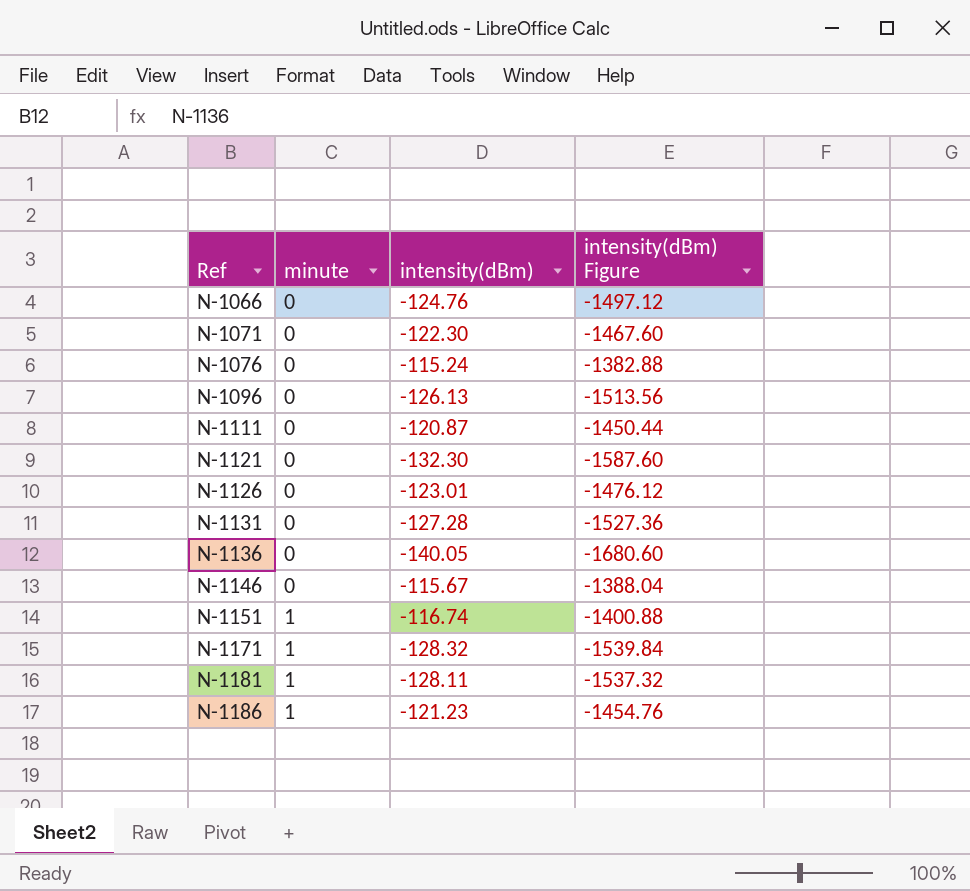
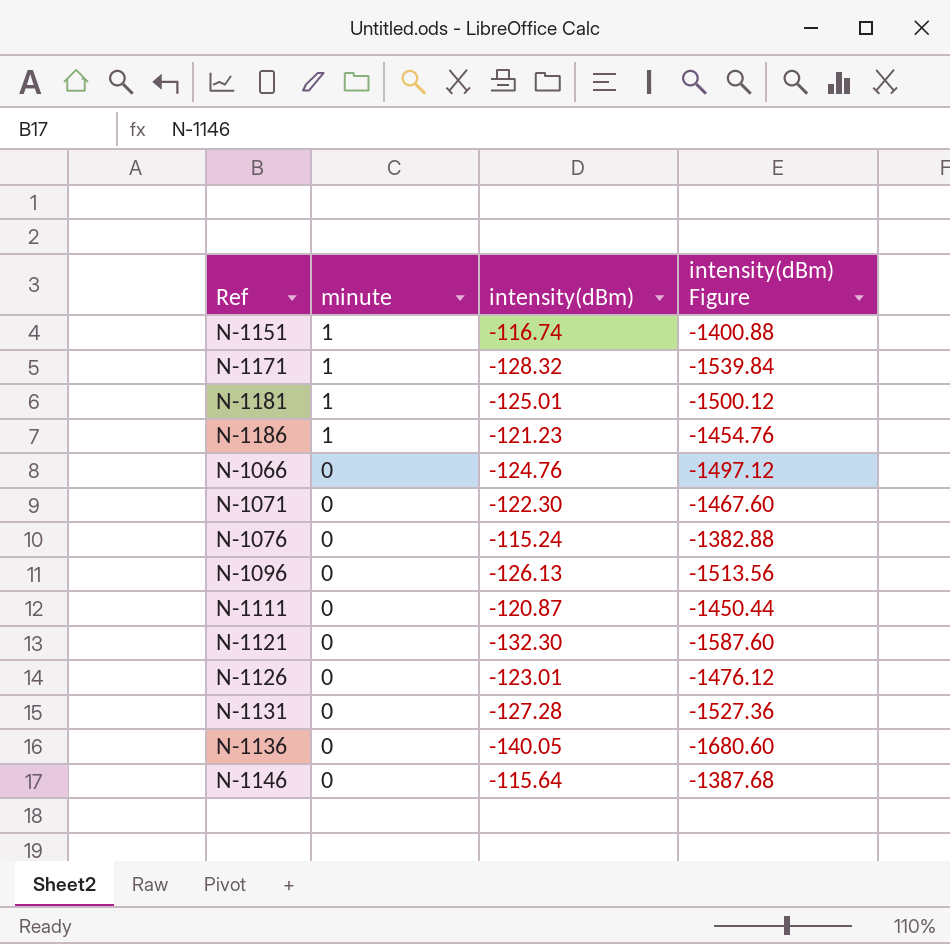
row order: Ref ascending -> minute descending
N-1181 | intensity(dBm): -128.11 -> -125.01
N-1181 | intensity(dBm) Figure: -1537.32 -> -1500.12
N-1146 | intensity(dBm): -115.67 -> -115.64
N-1146 | intensity(dBm) Figure: -1388.04 -> -1387.68

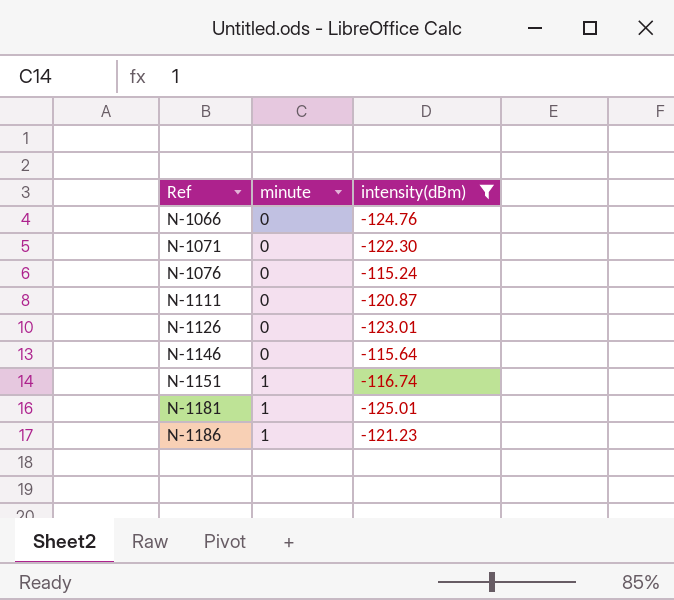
filter: none -> intensity(dBm) >= -125.01
row order: minute descending -> Ref ascending
column intensity(dBm) Figure | formula: [intensity(dBm)] * 12 -> none

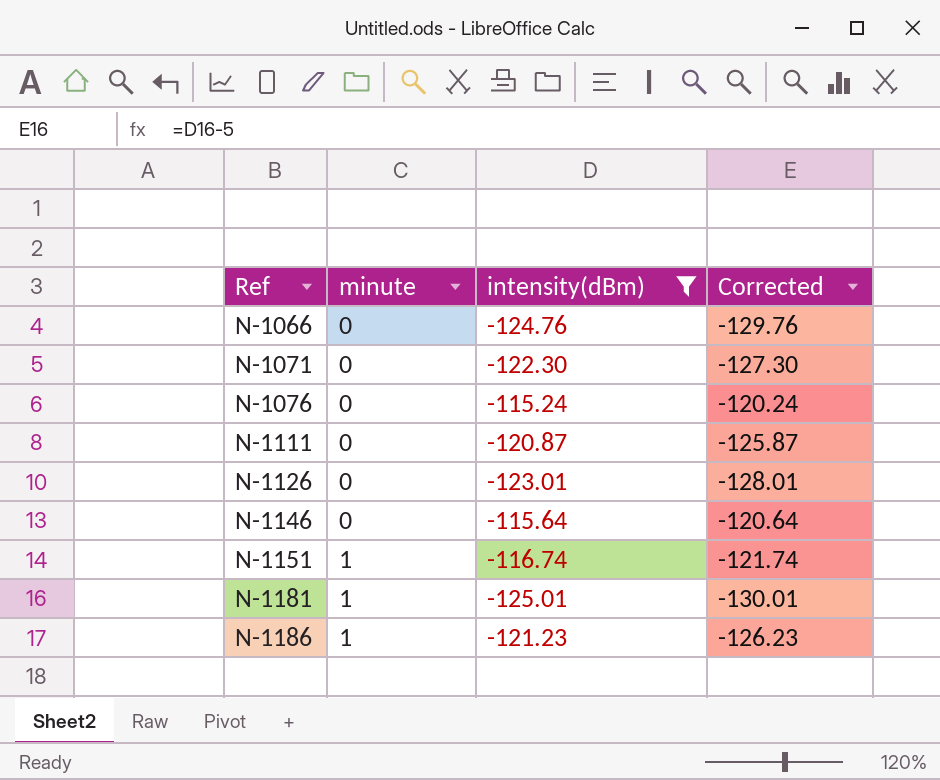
column Corrected | formula: none -> [intensity(dBm)] - 5

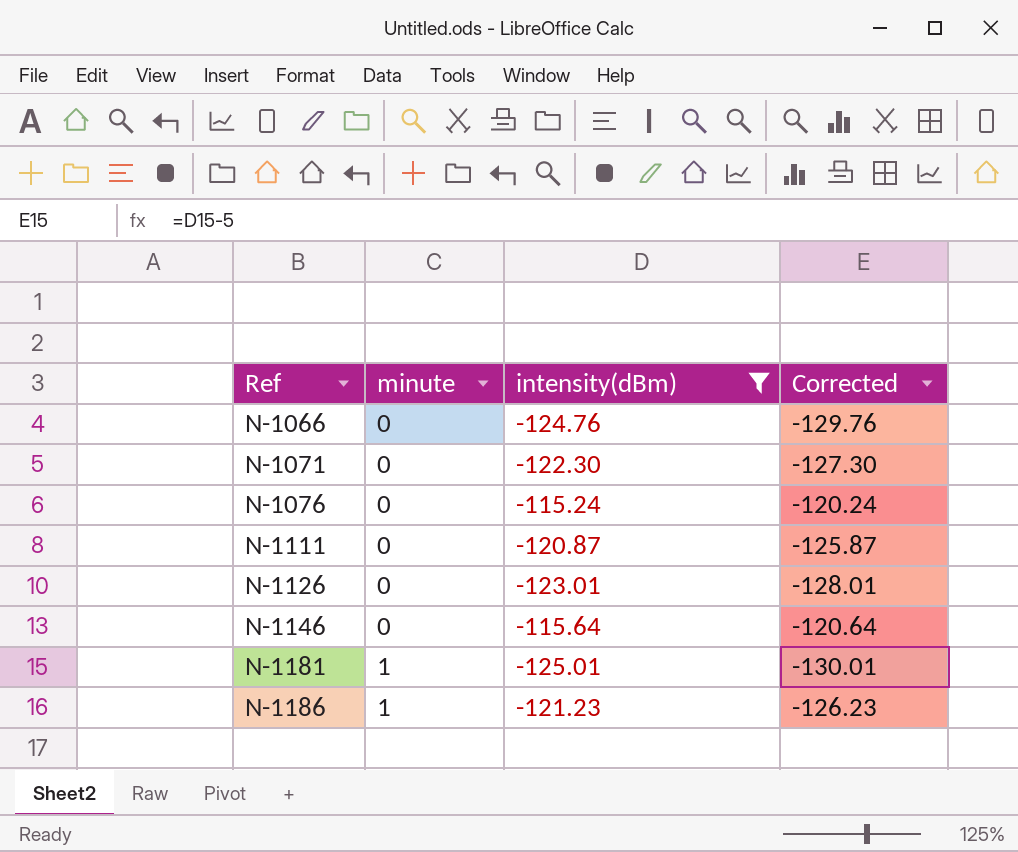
row N-1151: 1 | -116.74 | -121.74 -> none

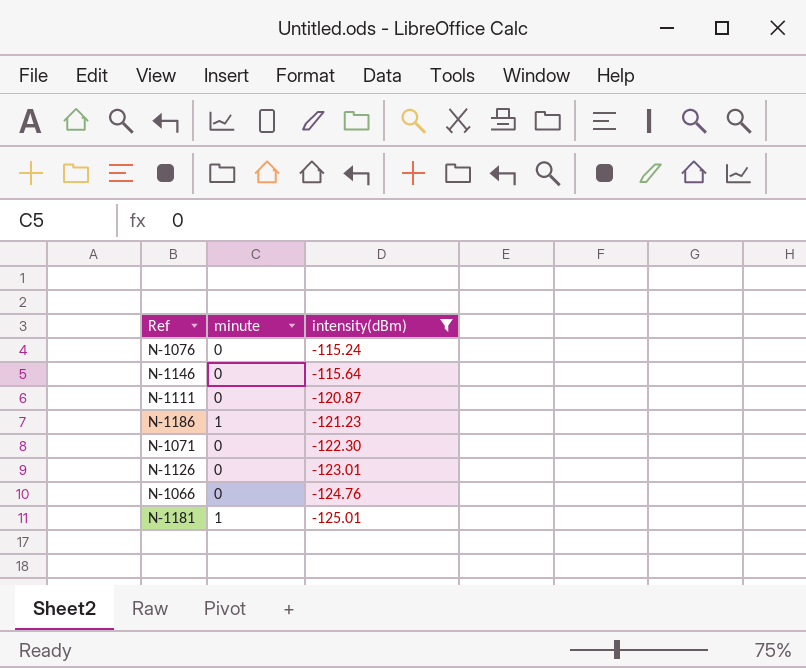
row order: Ref ascending -> intensity(dBm) descending
column Corrected | formula: [intensity(dBm)] - 5 -> none

